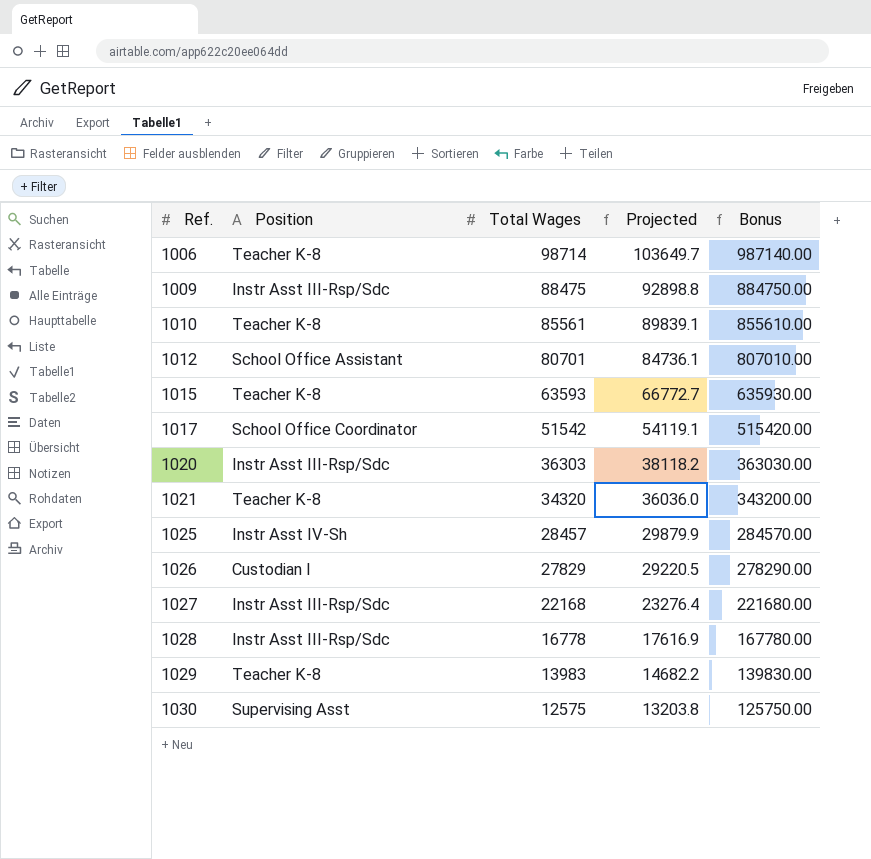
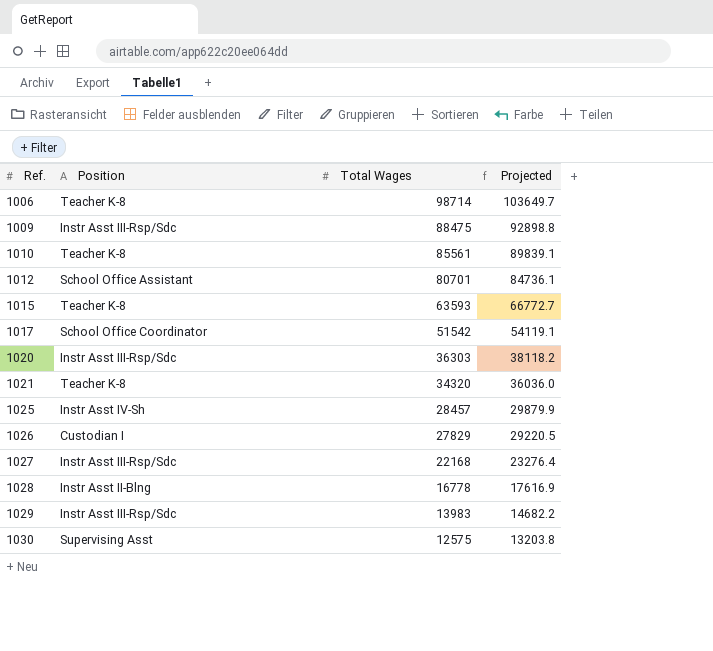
column Bonus | formula: [Total Wages] * 10 -> none
1028 | Position: Instr Asst III-Rsp/Sdc -> Instr Asst II-Blng
1029 | Position: Teacher K-8 -> Instr Asst III-Rsp/Sdc

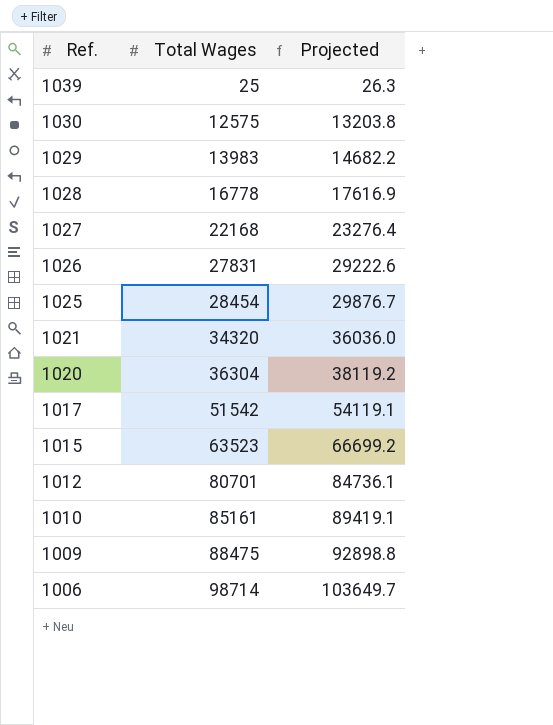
row order: Ref. ascending -> Ref. descending
column Position | position: 2 -> none
row 1039: none -> 25 | 26.3
1026 | Total Wages: 27829 -> 27831
1026 | Projected: 29220.5 -> 29222.6
1025 | Total Wages: 28457 -> 28454
1025 | Projected: 29879.9 -> 29876.7
1020 | Total Wages: 36303 -> 36304
1020 | Projected: 38118.2 -> 38119.2
1015 | Total Wages: 63593 -> 63523
1015 | Projected: 66772.7 -> 66699.2
1010 | Total Wages: 85561 -> 85161
1010 | Projected: 89839.1 -> 89419.1

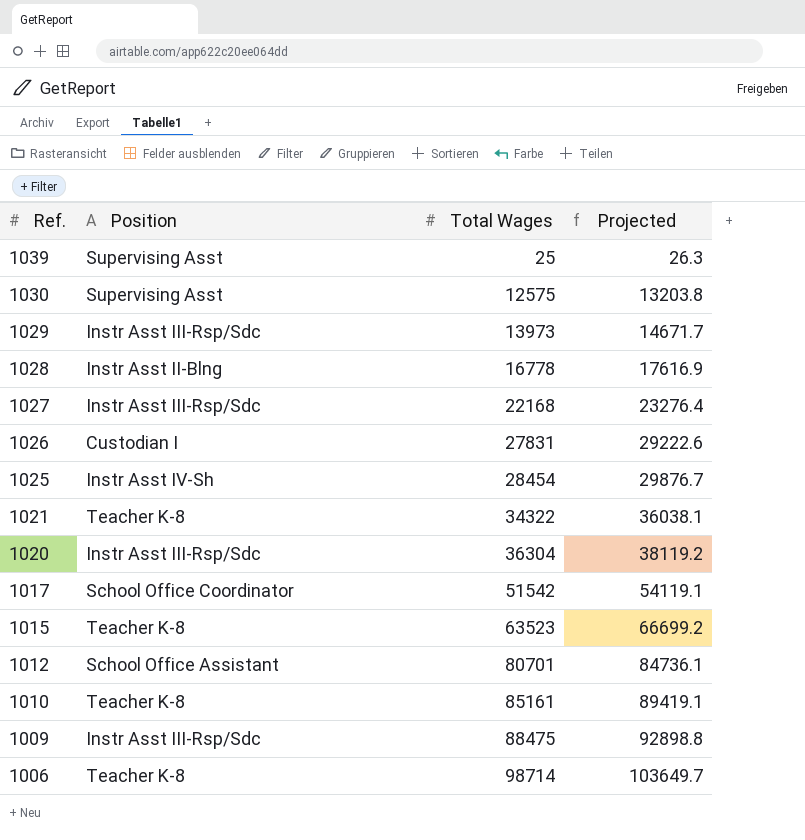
column Position | position: none -> 2
1029 | Total Wages: 13983 -> 13973
1029 | Projected: 14682.2 -> 14671.7
1021 | Total Wages: 34320 -> 34322
1021 | Projected: 36036.0 -> 36038.1

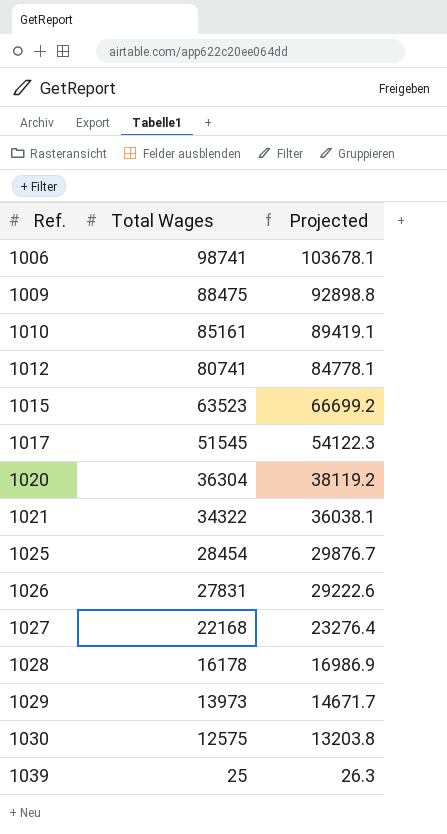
row order: Ref. descending -> Ref. ascending
column Position | position: 2 -> none
1006 | Total Wages: 98714 -> 98741
1006 | Projected: 103649.7 -> 103678.1
1012 | Total Wages: 80701 -> 80741
1012 | Projected: 84736.1 -> 84778.1
1017 | Total Wages: 51542 -> 51545
1017 | Projected: 54119.1 -> 54122.3
1028 | Total Wages: 16778 -> 16178
1028 | Projected: 17616.9 -> 16986.9

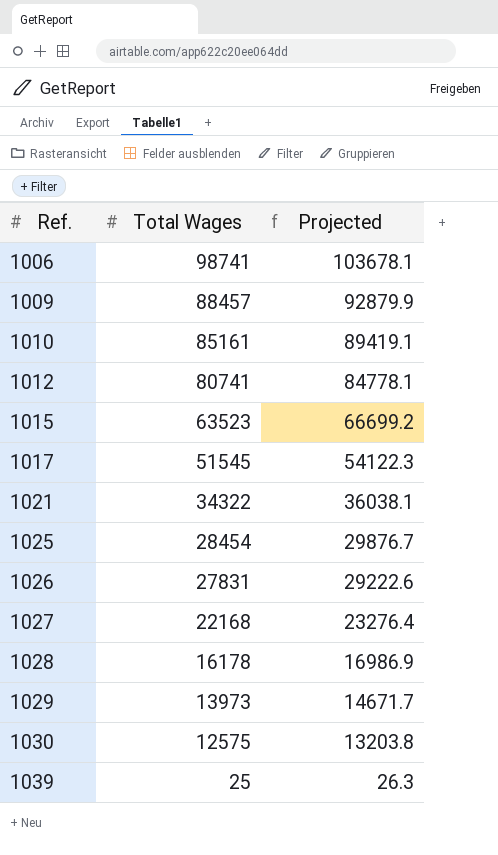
row 1020: 36304 | 38119.2 -> none
1009 | Total Wages: 88475 -> 88457
1009 | Projected: 92898.8 -> 92879.9

